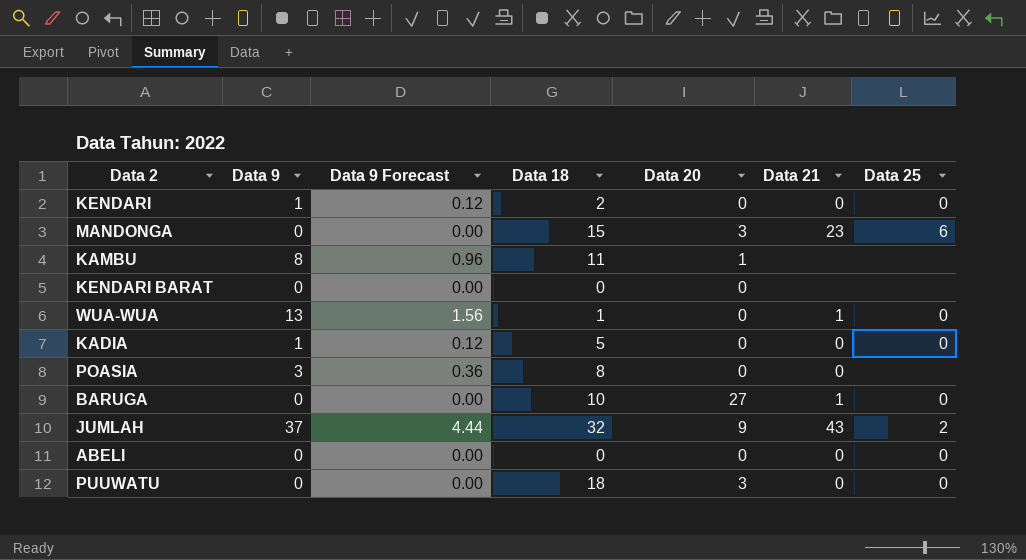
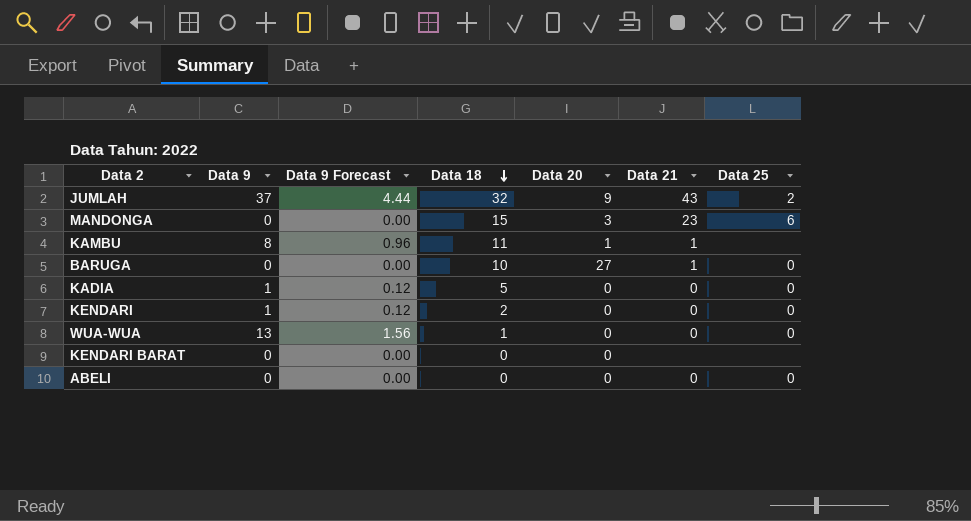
row order: none -> Data 18 descending
row POASIA: 3 | 0.36 | 8 | 0 | 0 | none -> none
row PUUWATU: 0 | 0.00 | 18 | 3 | 0 | 0 -> none
KAMBU | Data 21: none -> 1
WUA-WUA | Data 21: 1 -> 0

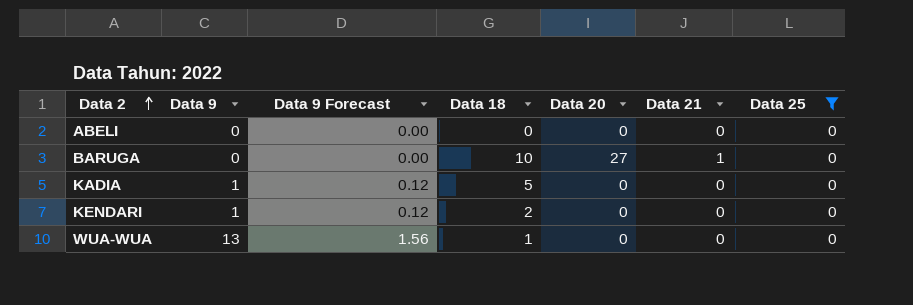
filter: none -> Data 25 = 0
row order: Data 18 descending -> Data 2 ascending

